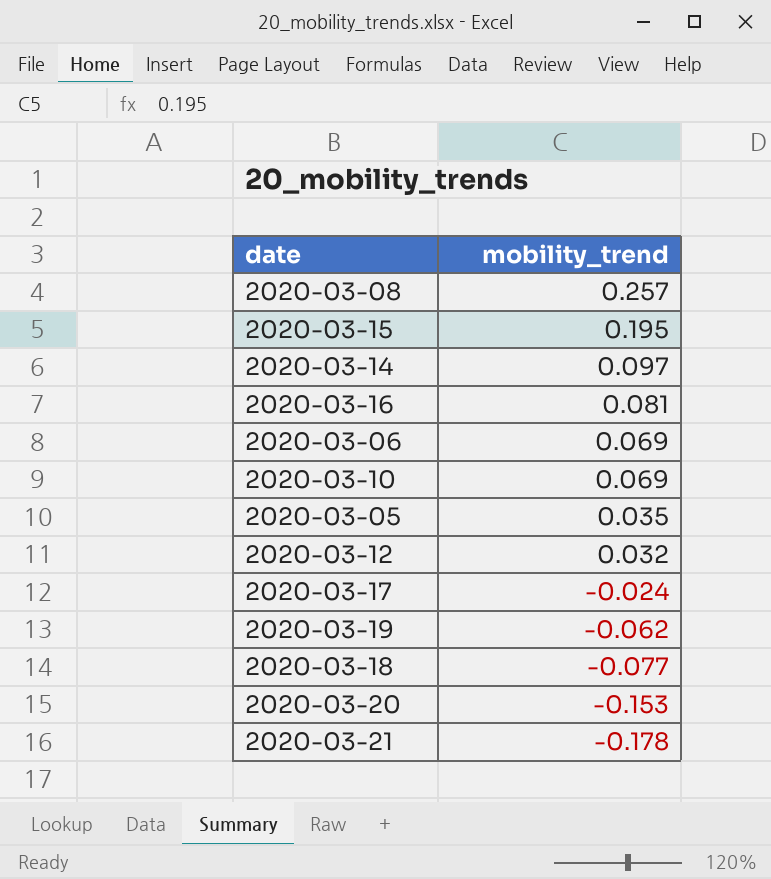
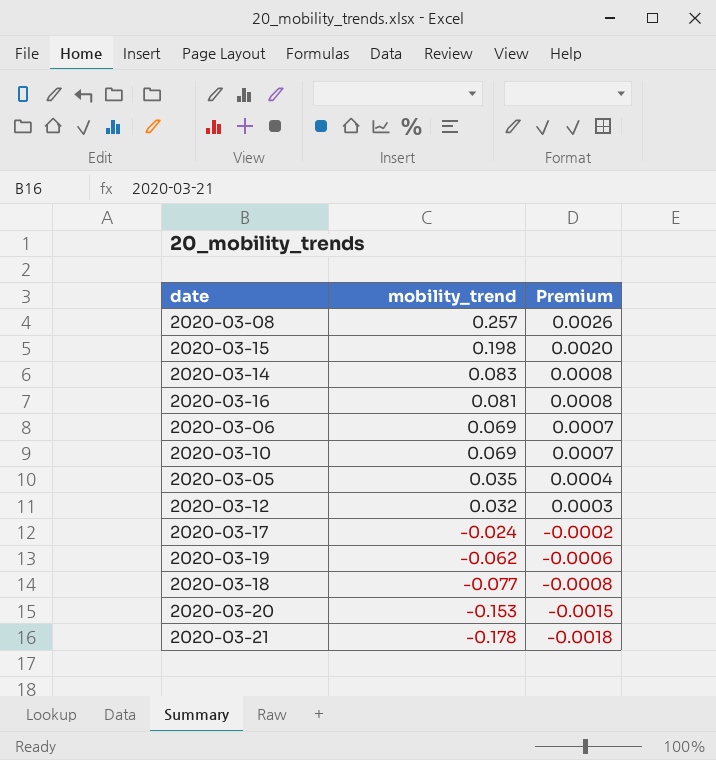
column Premium | formula: none -> [mobility_trend] * 0.01
2020-03-15 | mobility_trend: 0.195 -> 0.198
2020-03-14 | mobility_trend: 0.097 -> 0.083

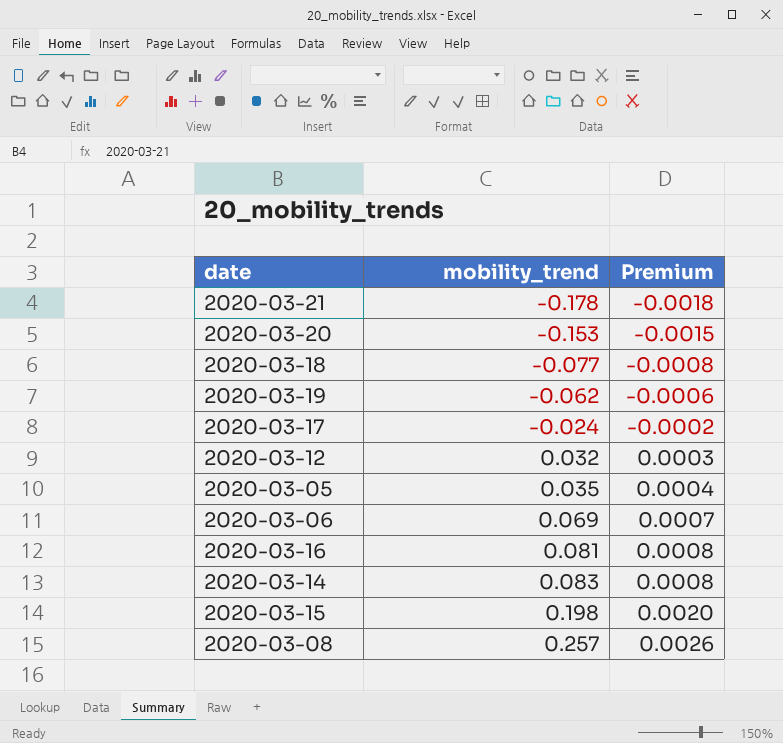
row order: mobility_trend descending -> mobility_trend ascending
row 2020-03-10: 0.069 | 0.0007 -> none

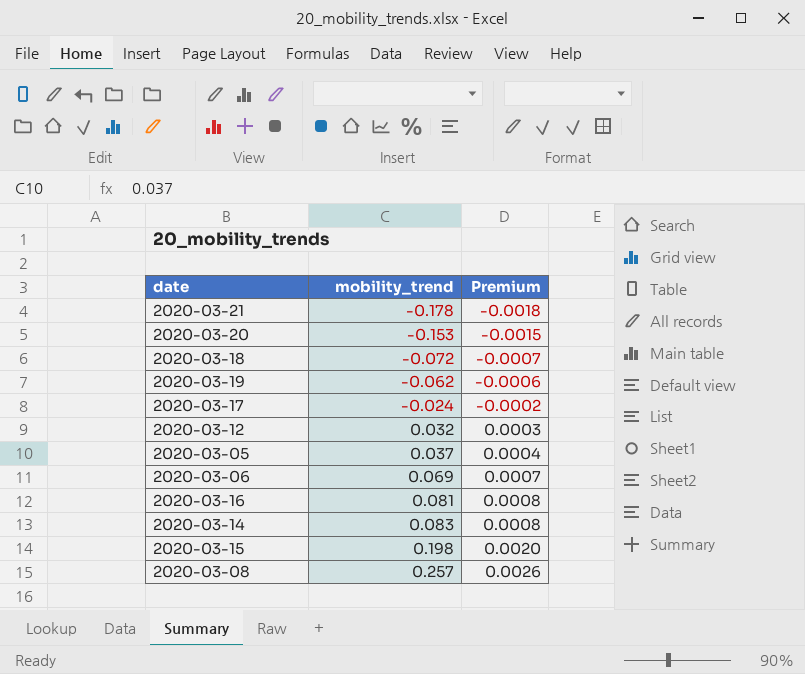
2020-03-18 | mobility_trend: -0.077 -> -0.072
2020-03-18 | Premium: -0.0008 -> -0.0007
2020-03-05 | mobility_trend: 0.035 -> 0.037

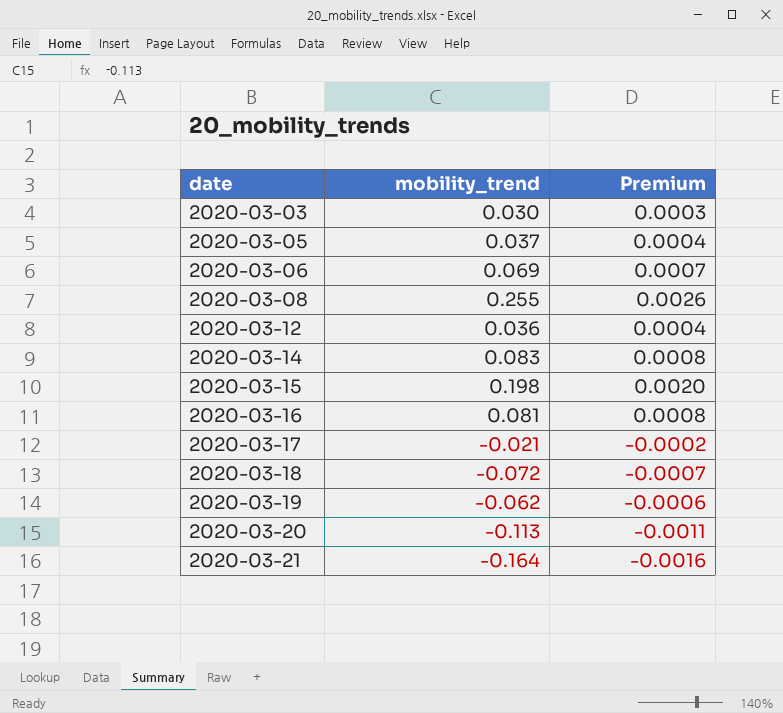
row order: mobility_trend ascending -> date ascending
row 2020-03-03: none -> 0.030 | 0.0003
2020-03-08 | mobility_trend: 0.257 -> 0.255
2020-03-12 | mobility_trend: 0.032 -> 0.036
2020-03-12 | Premium: 0.0003 -> 0.0004
2020-03-17 | mobility_trend: -0.024 -> -0.021
2020-03-20 | mobility_trend: -0.153 -> -0.113
2020-03-20 | Premium: -0.0015 -> -0.0011
2020-03-21 | mobility_trend: -0.178 -> -0.164
2020-03-21 | Premium: -0.0018 -> -0.0016

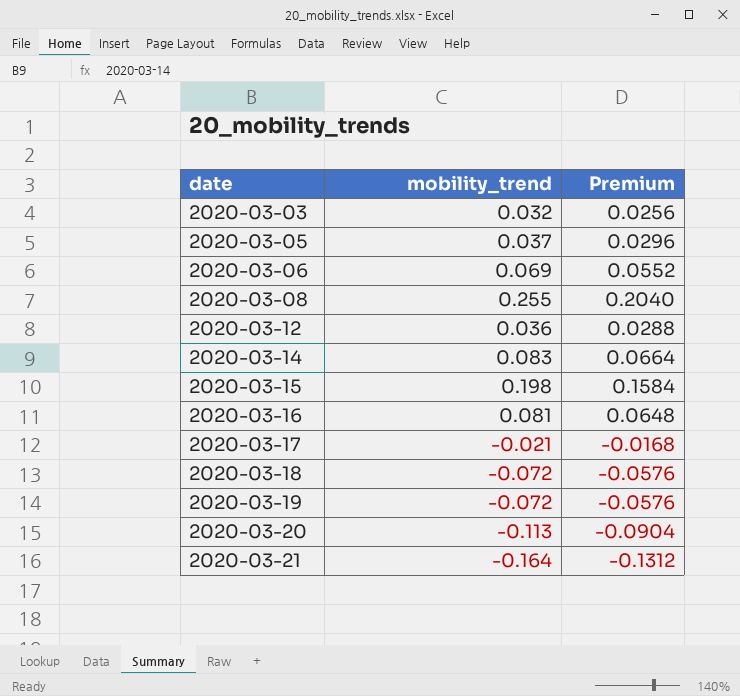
column Premium | formula: [mobility_trend] * 0.01 -> [mobility_trend] * 0.8
2020-03-03 | mobility_trend: 0.030 -> 0.032
2020-03-19 | mobility_trend: -0.062 -> -0.072

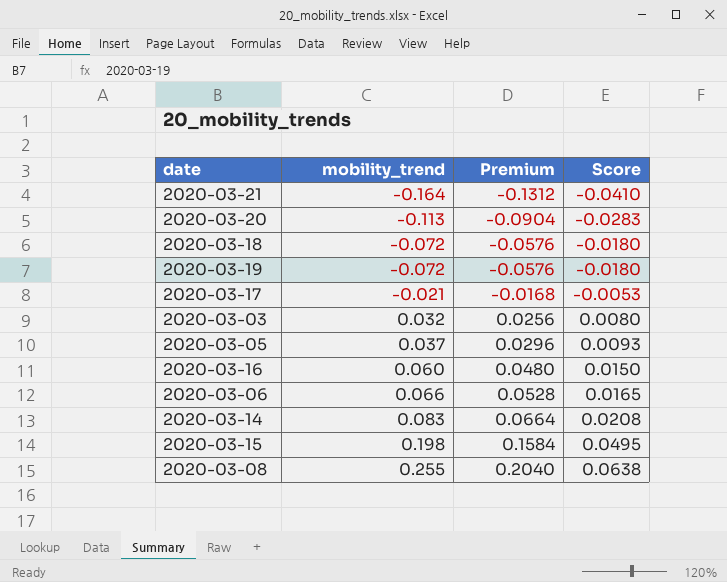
row order: date ascending -> mobility_trend ascending
column Score | formula: none -> [mobility_trend] * 0.25
row 2020-03-12: 0.036 | 0.0288 -> none
2020-03-16 | mobility_trend: 0.081 -> 0.060
2020-03-16 | Premium: 0.0648 -> 0.0480
2020-03-06 | mobility_trend: 0.069 -> 0.066
2020-03-06 | Premium: 0.0552 -> 0.0528

